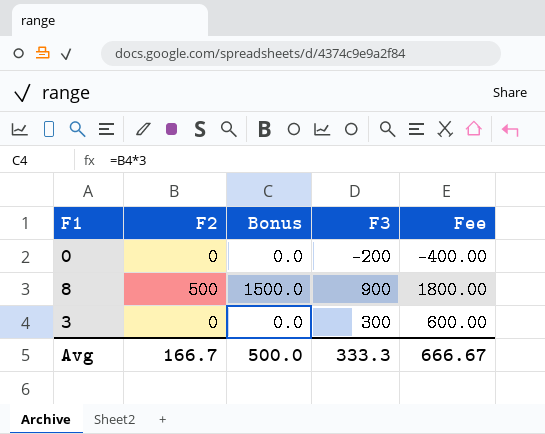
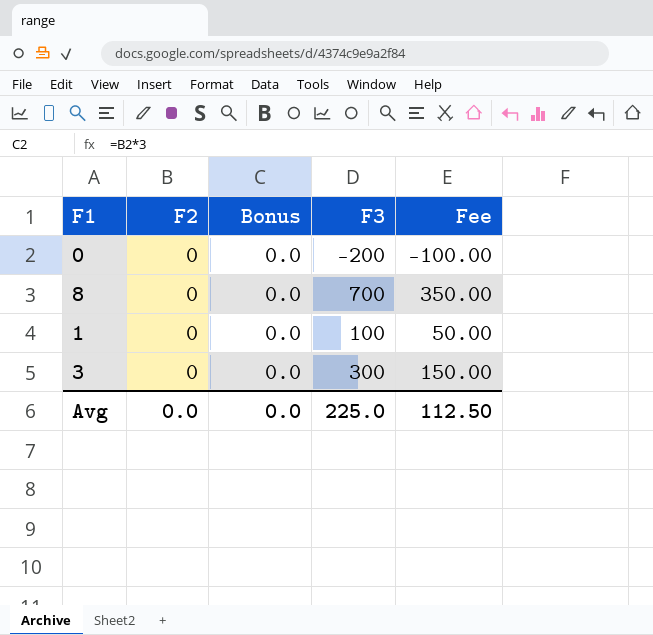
column Fee | formula: [F3] * 2 -> [F3] * 0.5
8 | F2: 500 -> 0
8 | Bonus: 1500.0 -> 0.0
8 | F3: 900 -> 700
row 1: none -> 0 | 0.0 | 100 | 50.00
Avg | F2: 166.7 -> 0.0
Avg | Bonus: 500.0 -> 0.0
Avg | F3: 333.3 -> 225.0
Avg | Fee: 666.67 -> 112.50

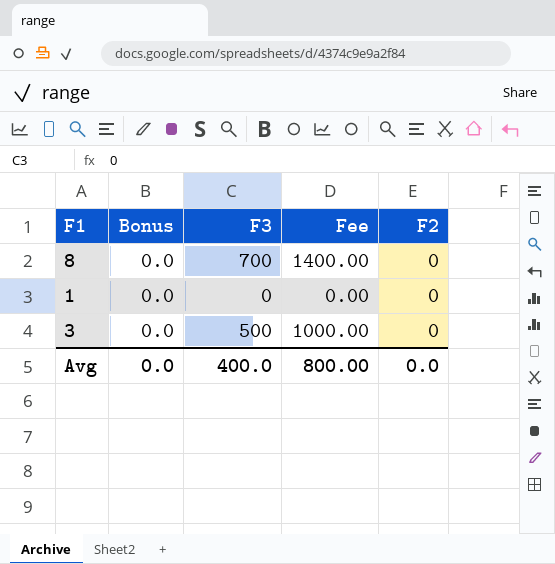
column Fee | formula: [F3] * 0.5 -> [F3] * 2
column F2 | position: 2 -> 5
row 0: 0 | 0.0 | -200 | -100.00 -> none
1 | F3: 100 -> 0
3 | F3: 300 -> 500
Avg | F3: 225.0 -> 400.0
Avg | Fee: 112.50 -> 800.00

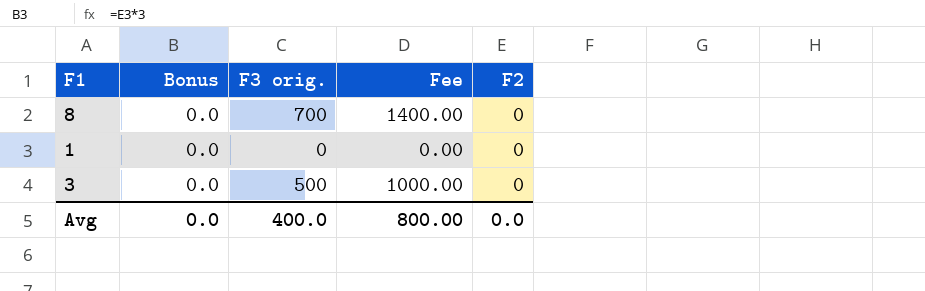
column name: F3 -> F3 orig.

